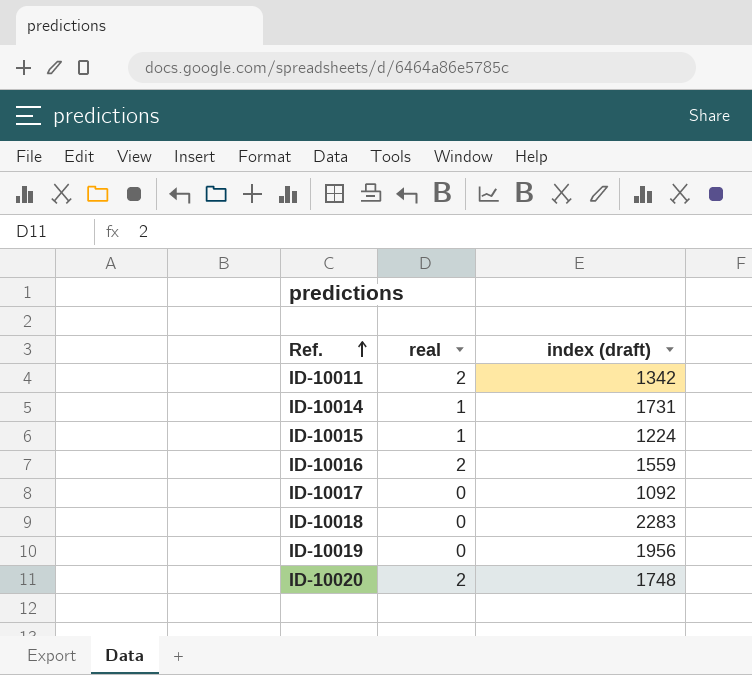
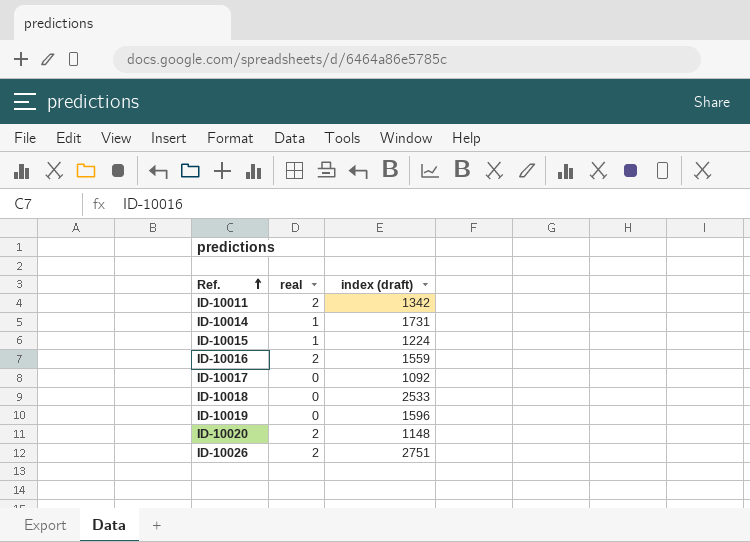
ID-10018 | index (draft): 2283 -> 2533
ID-10019 | index (draft): 1956 -> 1596
ID-10020 | index (draft): 1748 -> 1148
row ID-10026: none -> 2 | 2751

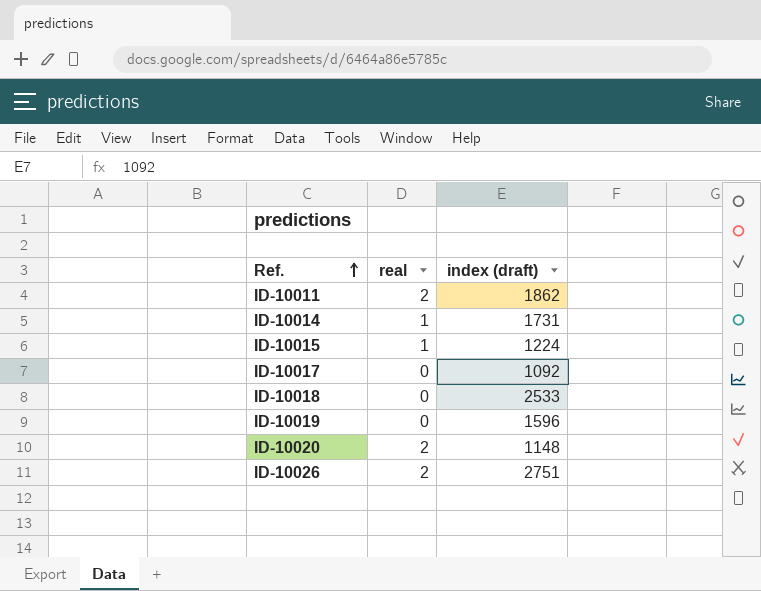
row ID-10016: 2 | 1559 -> none
ID-10011 | index (draft): 1342 -> 1862

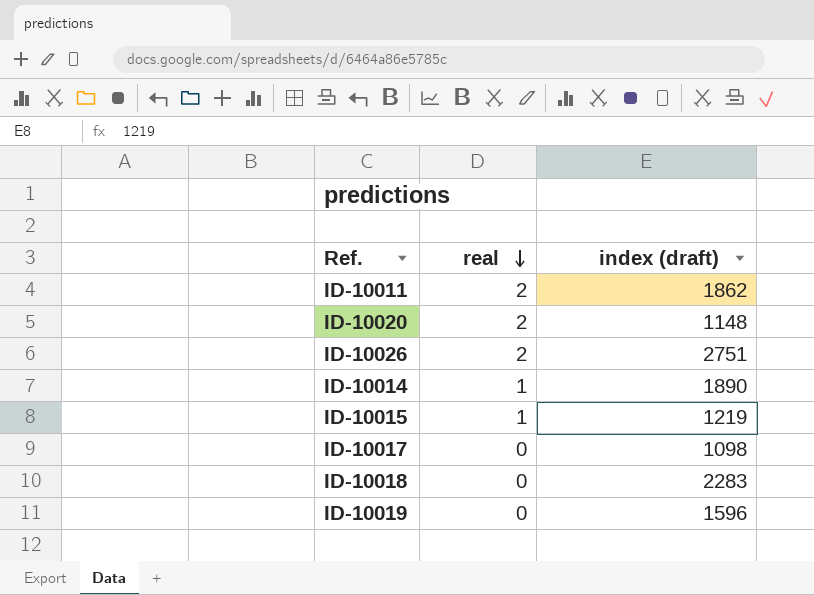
row order: Ref. ascending -> real descending
ID-10014 | index (draft): 1731 -> 1890
ID-10015 | index (draft): 1224 -> 1219
ID-10017 | index (draft): 1092 -> 1098
ID-10018 | index (draft): 2533 -> 2283

